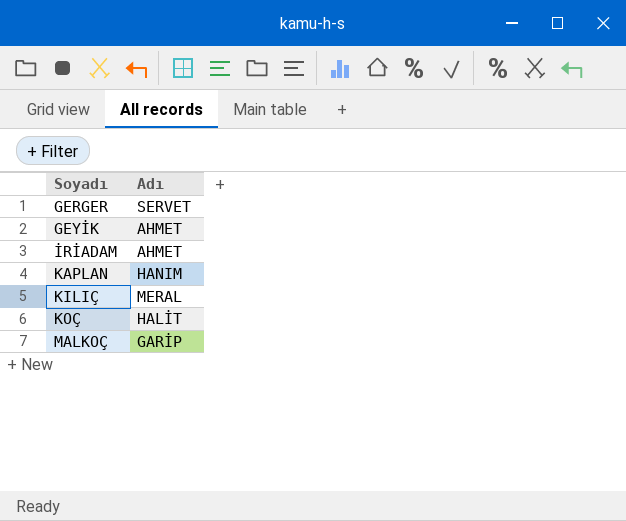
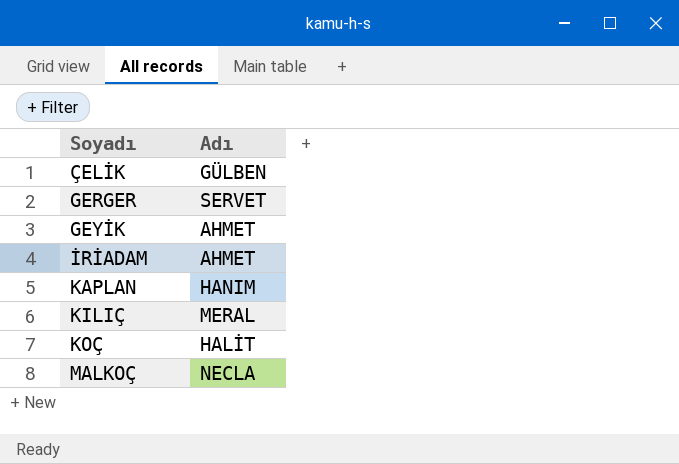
row ÇELİK: none -> GÜLBEN
MALKOÇ | Adı: GARİP -> NECLA

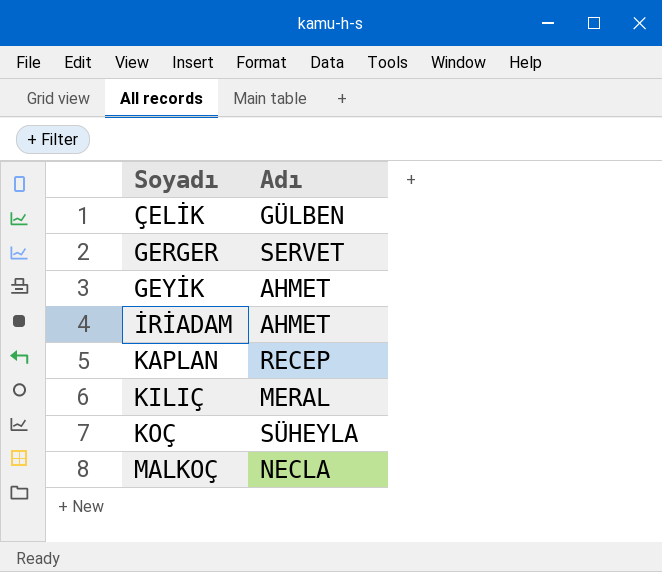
KAPLAN | Adı: HANIM -> RECEP
KOÇ | Adı: HALİT -> SÜHEYLA

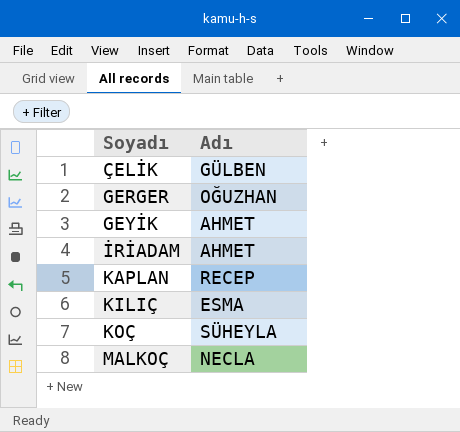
GERGER | Adı: SERVET -> OĞUZHAN
KILIÇ | Adı: MERAL -> ESMA

